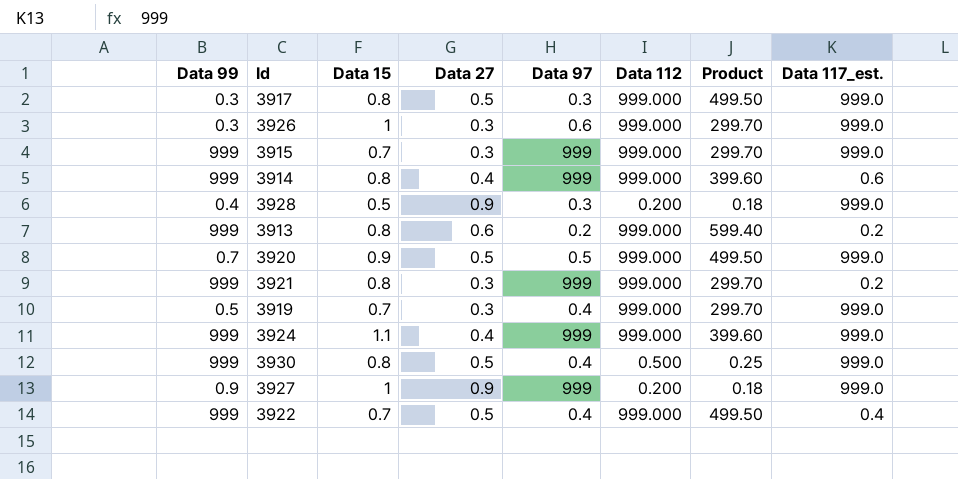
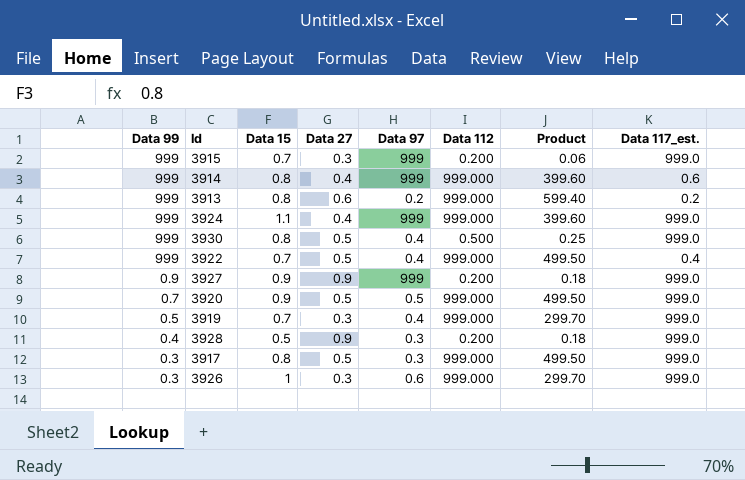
row order: none -> Data 99 descending
row 3921: 999 | 0.8 | 0.3 | 999 | 999.000 | 299.70 | 0.2 -> none
3915 | Data 112: 999.000 -> 0.200
3915 | Product: 299.70 -> 0.06
3927 | Data 15: 1 -> 0.9

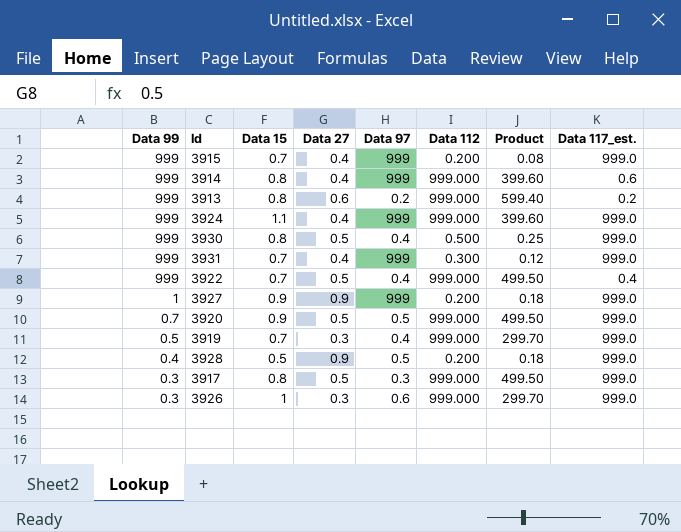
3915 | Data 27: 0.3 -> 0.4
3915 | Product: 0.06 -> 0.08
row 3931: none -> 999 | 0.7 | 0.4 | 999 | 0.300 | 0.12 | 999.0
3927 | Data 99: 0.9 -> 1
3928 | Data 97: 0.3 -> 0.5

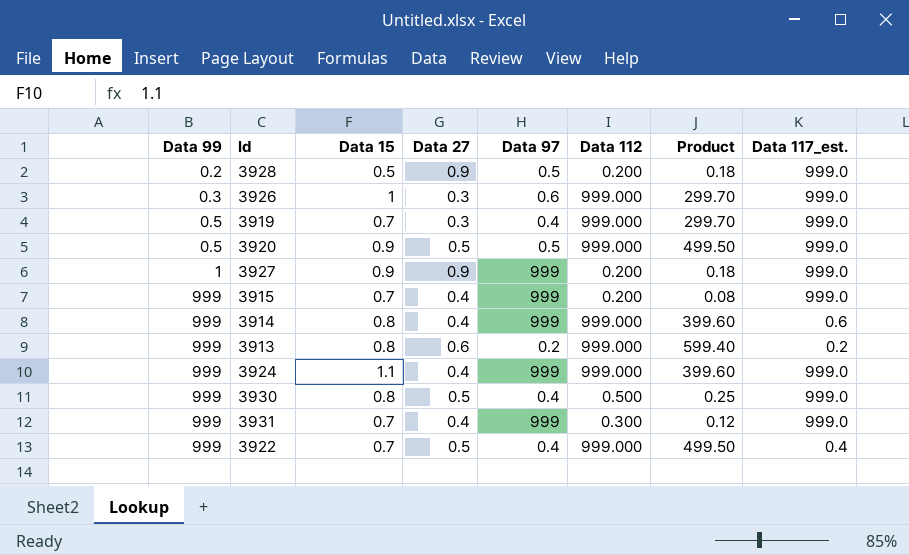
row order: Data 99 descending -> Data 99 ascending
row 3917: 0.3 | 0.8 | 0.5 | 0.3 | 999.000 | 499.50 | 999.0 -> none
3928 | Data 99: 0.4 -> 0.2
3920 | Data 99: 0.7 -> 0.5

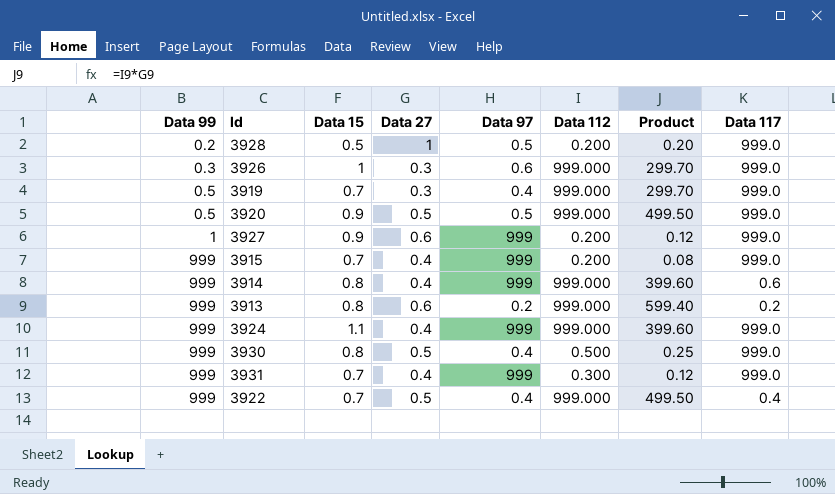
column name: Data 117_est. -> Data 117
3928 | Data 27: 0.9 -> 1
3928 | Product: 0.18 -> 0.20
3927 | Data 27: 0.9 -> 0.6
3927 | Product: 0.18 -> 0.12

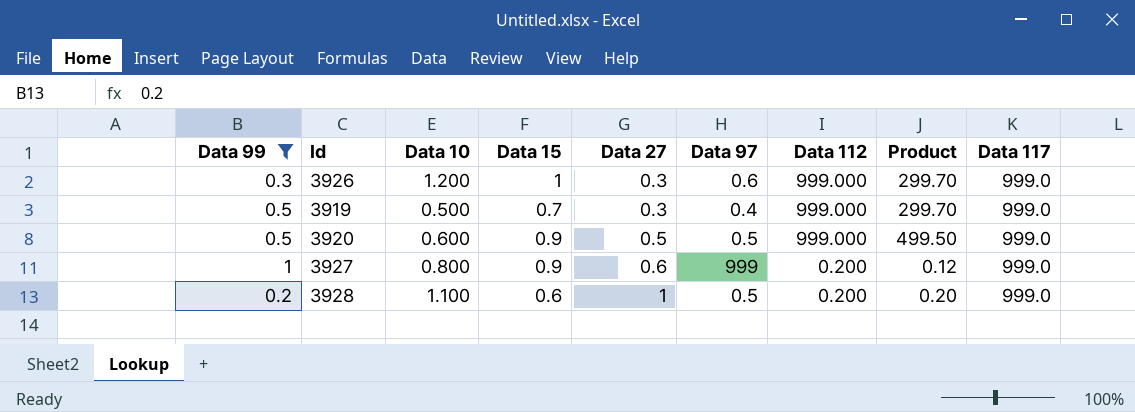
filter: none -> Data 99 != 999
row order: Data 99 ascending -> Data 27 ascending
column Data 10 | position: none -> 3
3928 | Data 15: 0.5 -> 0.6

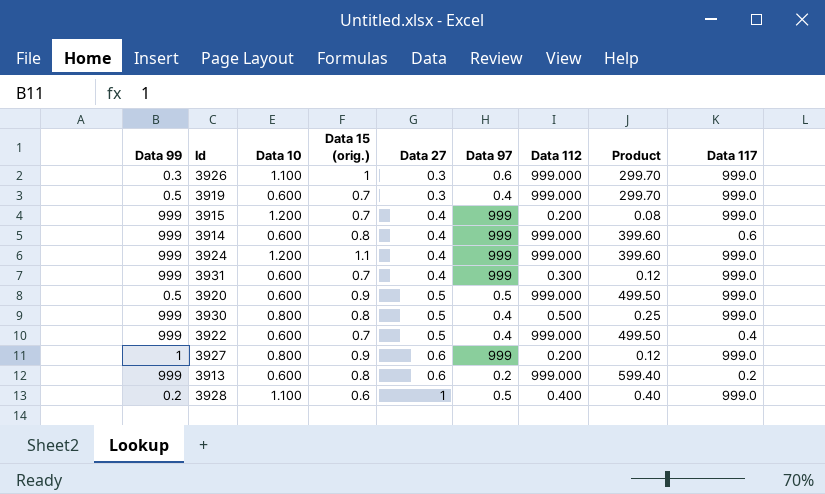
filter: Data 99 != 999 -> none
column name: Data 15 -> Data 15 (orig.)
3926 | Data 10: 1.200 -> 1.100
3919 | Data 10: 0.500 -> 0.600
3928 | Data 112: 0.200 -> 0.400
3928 | Product: 0.20 -> 0.40

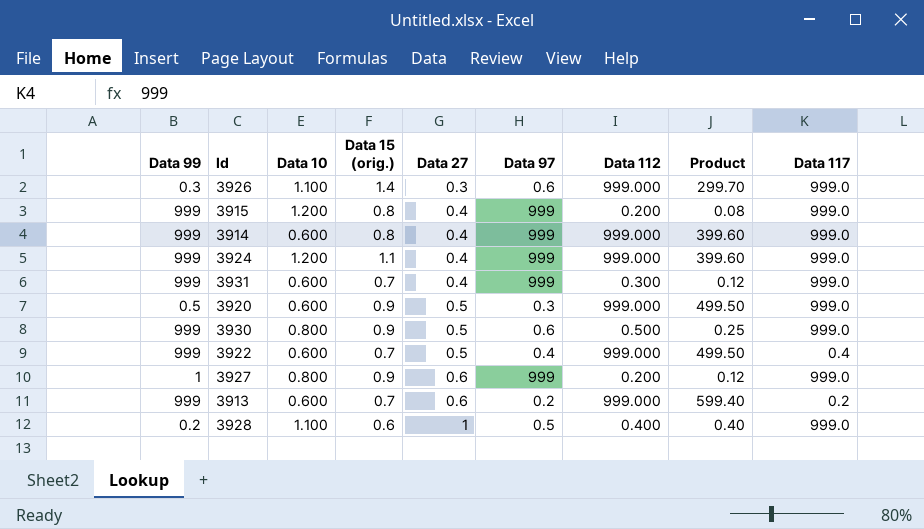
row 3919: 0.5 | 0.600 | 0.7 | 0.3 | 0.4 | 999.000 | 299.70 | 999.0 -> none
3926 | Data 15 (orig.): 1 -> 1.4
3915 | Data 15 (orig.): 0.7 -> 0.8
3914 | Data 117: 0.6 -> 999.0
3920 | Data 97: 0.5 -> 0.3
3930 | Data 15 (orig.): 0.8 -> 0.9
3930 | Data 97: 0.4 -> 0.6
3913 | Data 15 (orig.): 0.8 -> 0.7

